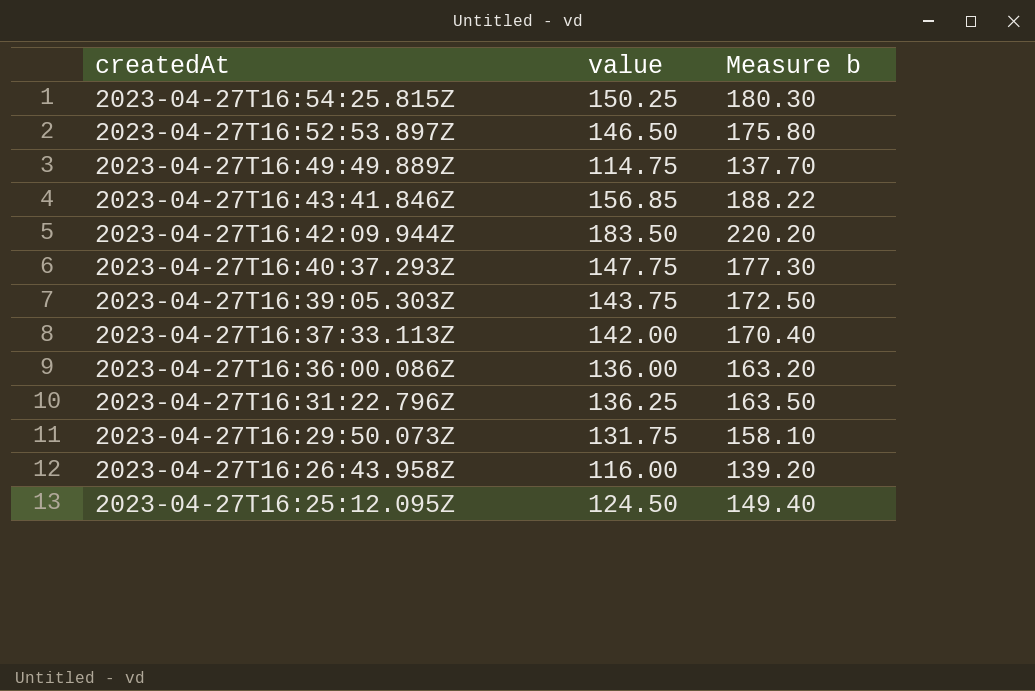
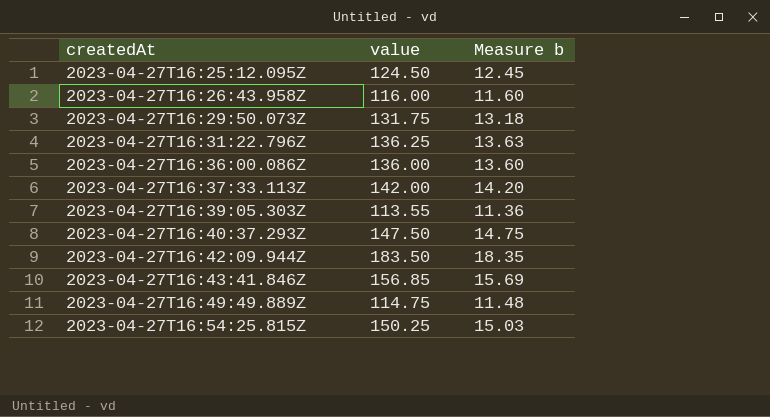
row order: createdAt descending -> createdAt ascending
column Measure b | formula: [value] * 1.2 -> [value] * 0.1
row 2023-04-27T16:52:53.897Z: 146.50 | 175.80 -> none
2023-04-27T16:39:05.303Z | value: 143.75 -> 113.55
2023-04-27T16:40:37.293Z | value: 147.75 -> 147.50

